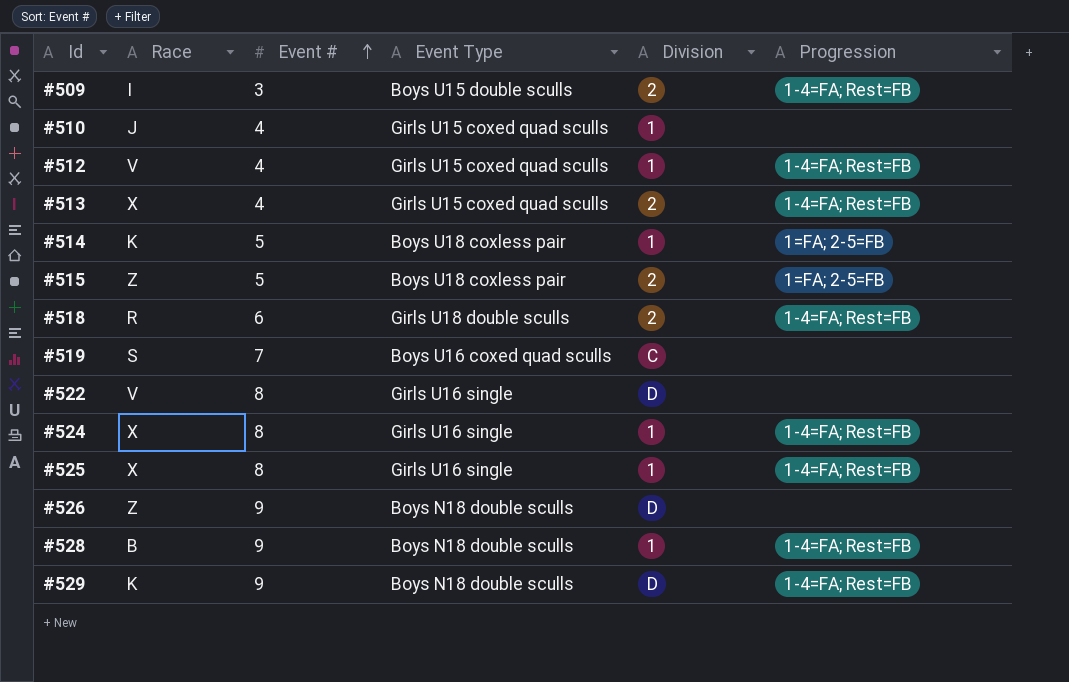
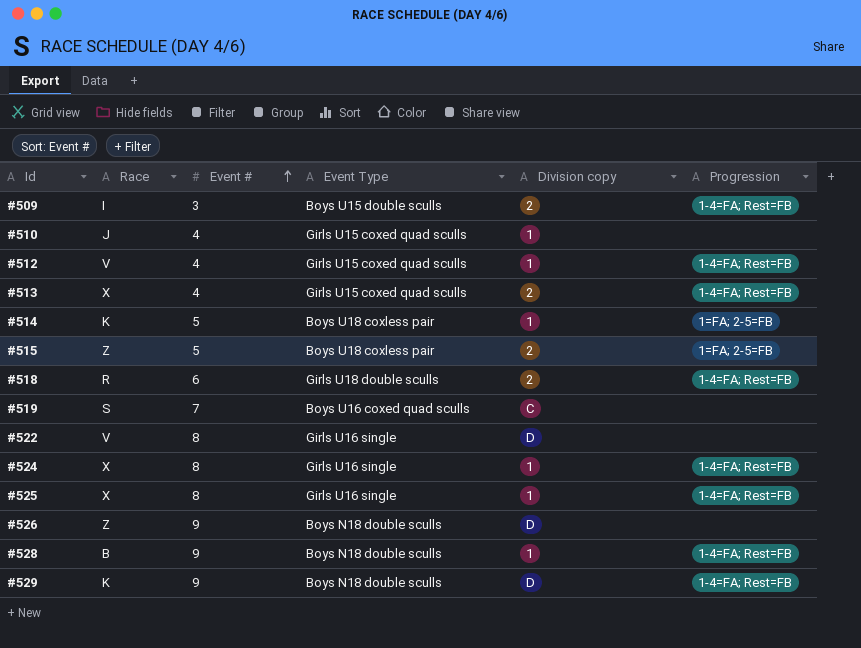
column name: Division -> Division copy

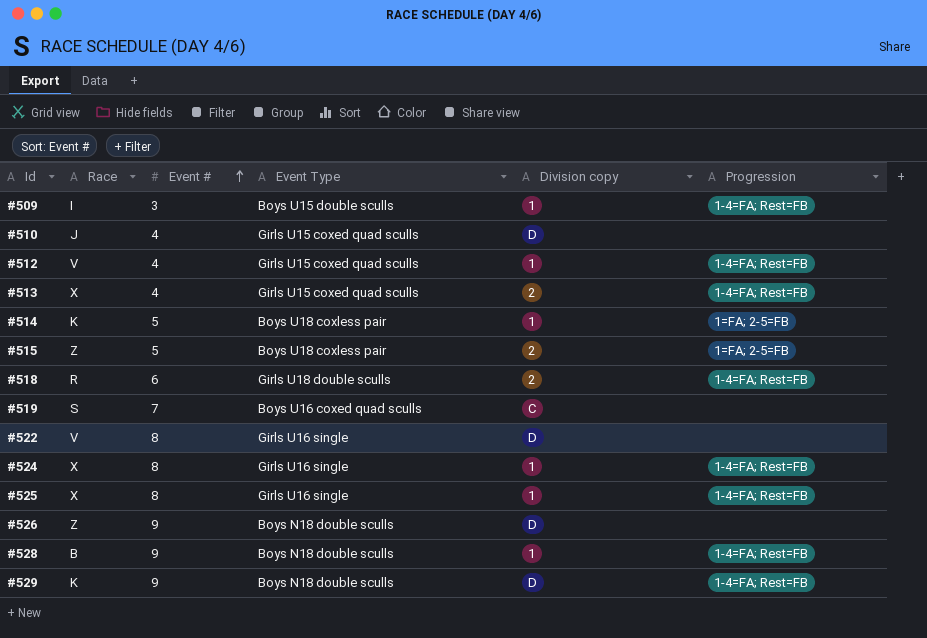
#509 | Division copy: 2 -> 1
#510 | Division copy: 1 -> D

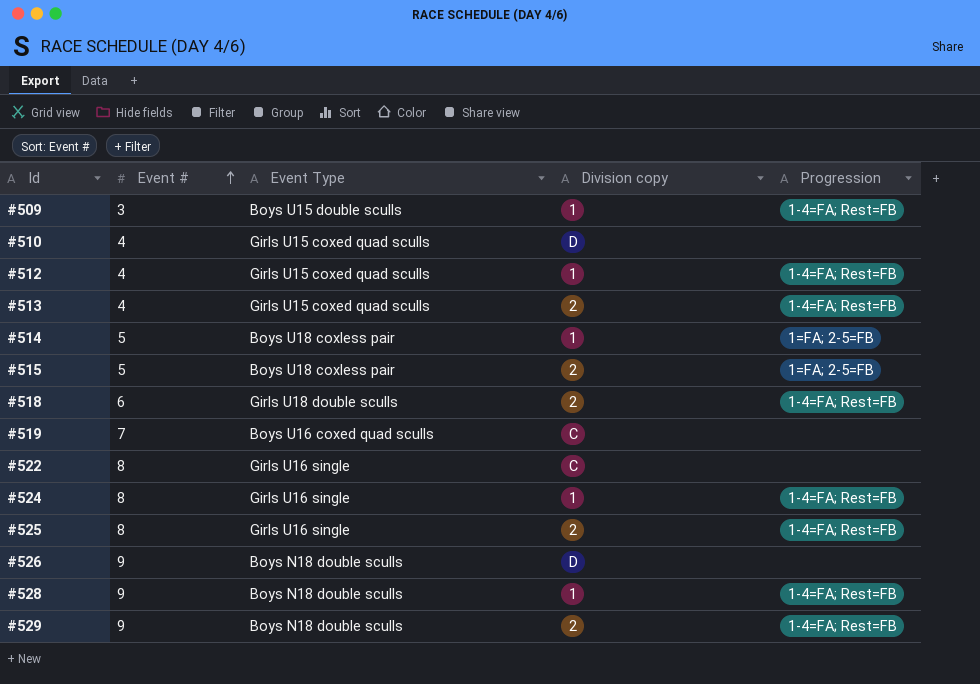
column Race | position: 2 -> none
#522 | Division copy: D -> C
#525 | Division copy: 1 -> 2
#529 | Division copy: D -> 2

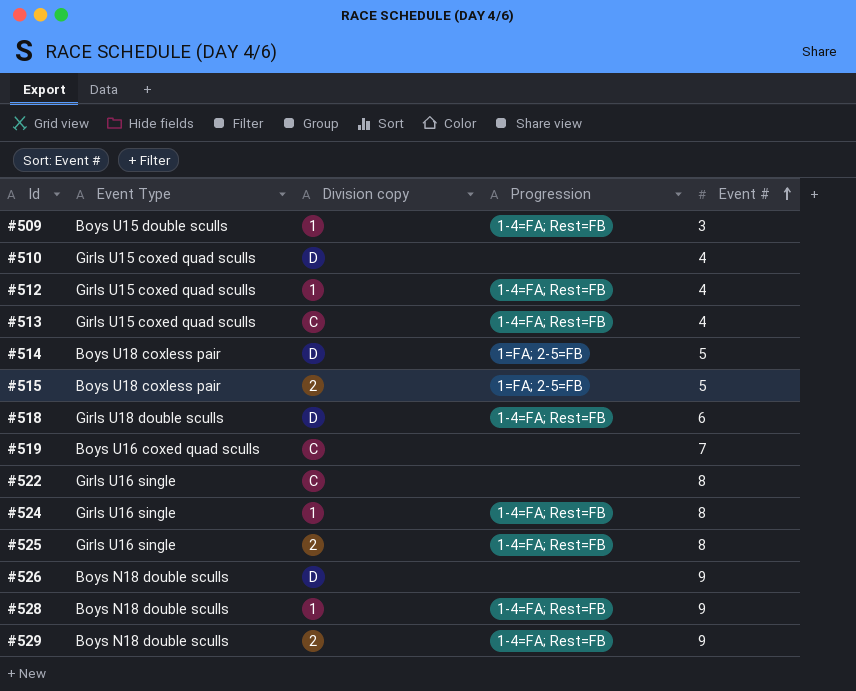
column Event # | position: 2 -> 5
#513 | Division copy: 2 -> C
#514 | Division copy: 1 -> D
#518 | Division copy: 2 -> D

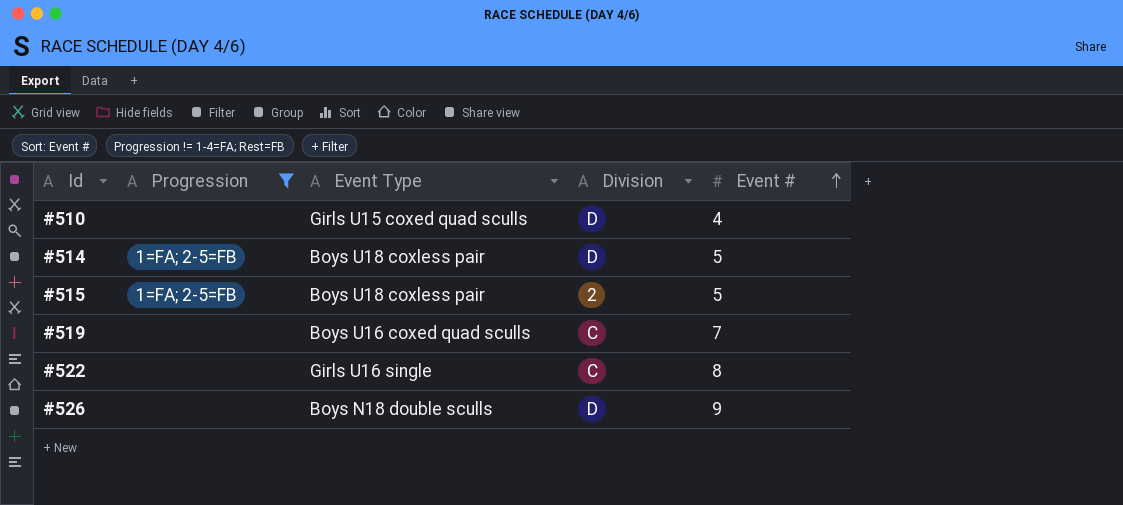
filter: none -> Progression != 1-4=FA; Rest=FB
column Progression | position: 4 -> 2
column name: Division copy -> Division

